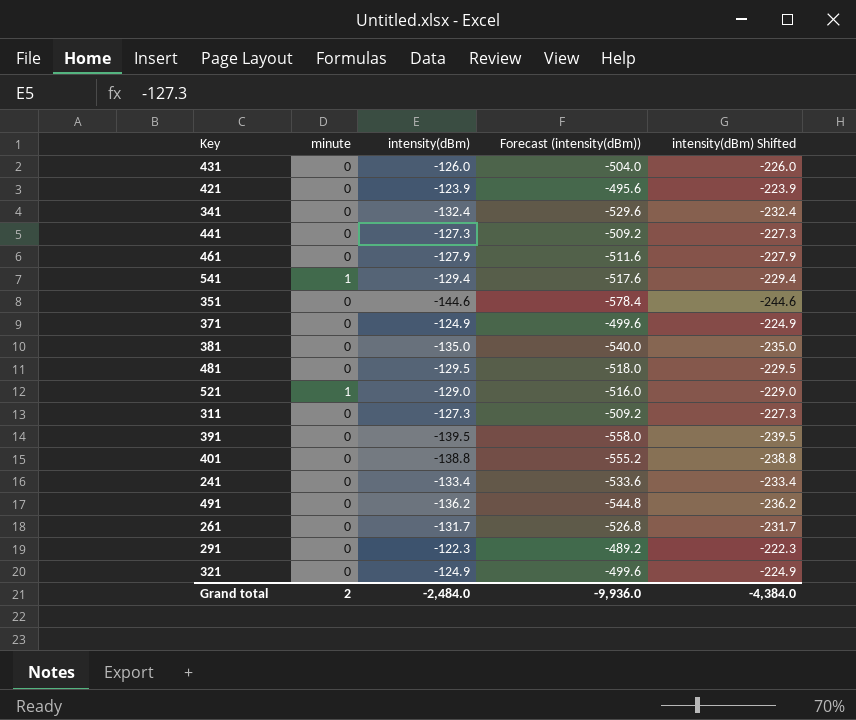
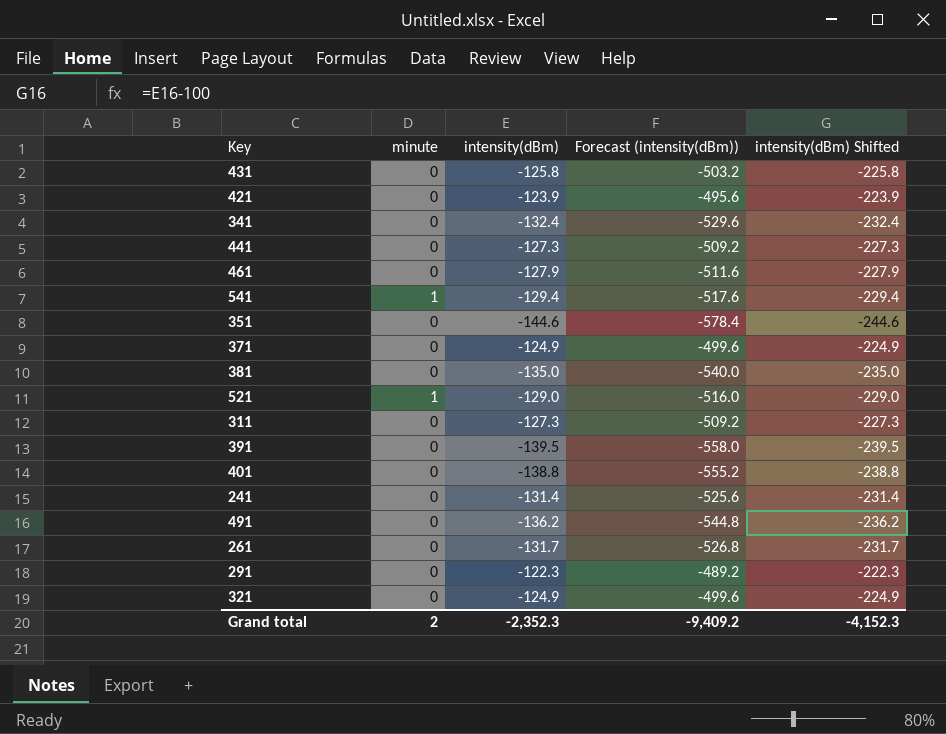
row 481: 0 | -129.5 | -518.0 | -229.5 -> none
431 | intensity(dBm): -126.0 -> -125.8
431 | Forecast (intensity(dBm)): -504.0 -> -503.2
431 | intensity(dBm) Shifted: -226.0 -> -225.8
241 | intensity(dBm): -133.4 -> -131.4
241 | Forecast (intensity(dBm)): -533.6 -> -525.6
241 | intensity(dBm) Shifted: -233.4 -> -231.4
Grand total | intensity(dBm): -2,484.0 -> -2,352.3
Grand total | Forecast (intensity(dBm)): -9,936.0 -> -9,409.2
Grand total | intensity(dBm) Shifted: -4,384.0 -> -4,152.3

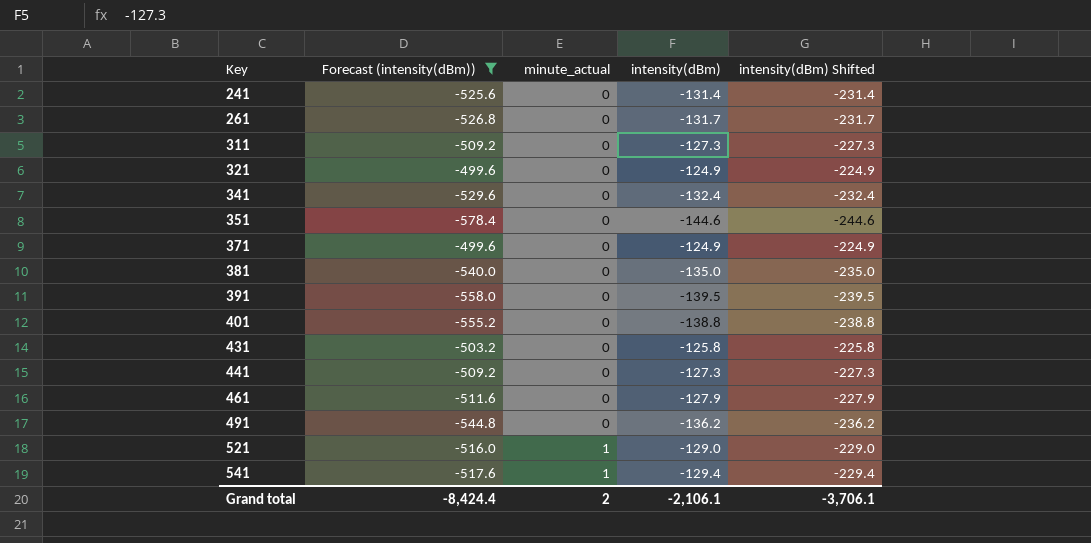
filter: none -> Forecast (intensity(dBm)) <= -499.6
row order: none -> Key ascending
column Forecast (intensity(dBm)) | position: 4 -> 2
column name: minute -> minute_actual
Grand total | Forecast (intensity(dBm)): -9,409.2 -> -8,424.4
Grand total | intensity(dBm): -2,352.3 -> -2,106.1
Grand total | intensity(dBm) Shifted: -4,152.3 -> -3,706.1

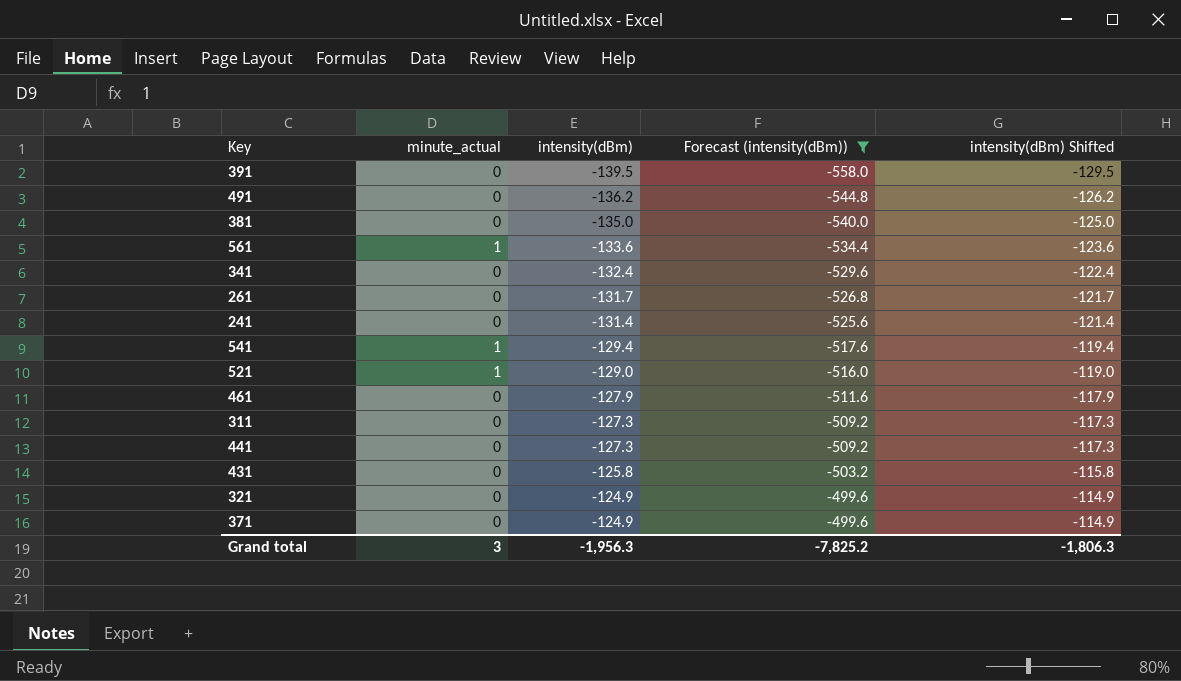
row order: Key ascending -> intensity(dBm) ascending
column Forecast (intensity(dBm)) | position: 2 -> 4
column intensity(dBm) Shifted | formula: [intensity(dBm)] - 100 -> [intensity(dBm)] + 10
row 351: -578.4 | 0 | -144.6 | -244.6 -> none
row 401: -555.2 | 0 | -138.8 | -238.8 -> none
row 561: none -> 1 | -133.6 | -534.4 | -123.6
Grand total | minute_actual: 2 -> 3
Grand total | intensity(dBm): -2,106.1 -> -1,956.3
Grand total | Forecast (intensity(dBm)): -8,424.4 -> -7,825.2
Grand total | intensity(dBm) Shifted: -3,706.1 -> -1,806.3

